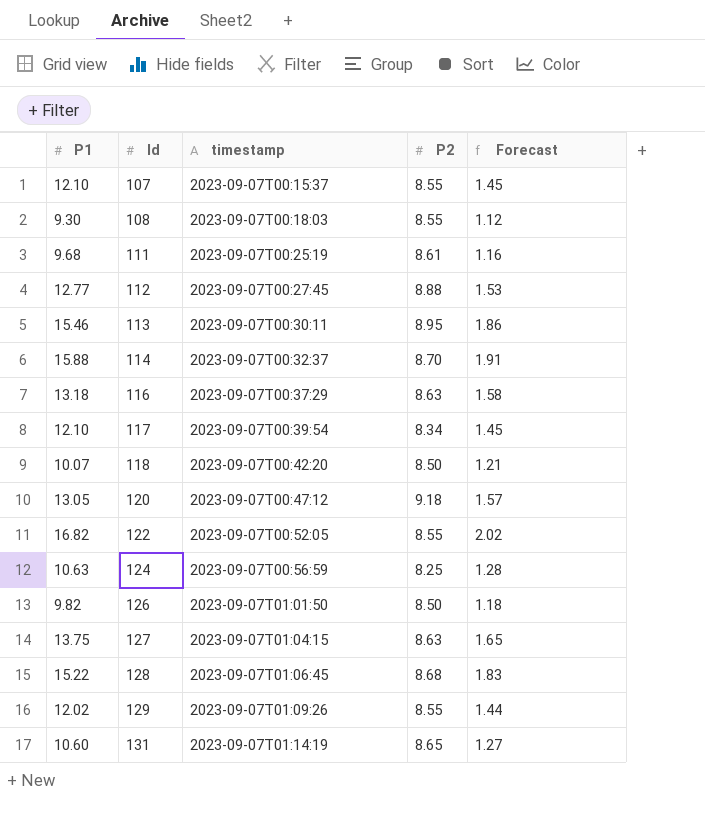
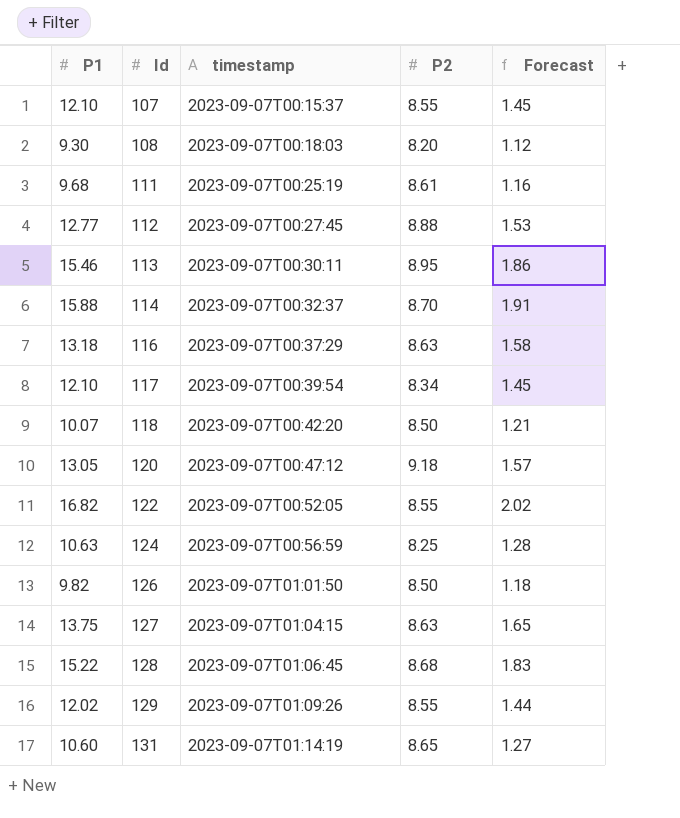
108 | P2: 8.55 -> 8.20

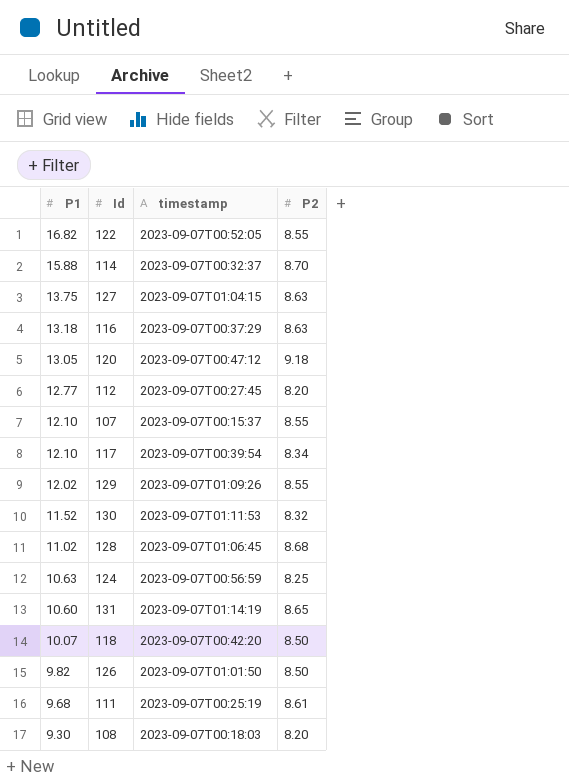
row order: Id ascending -> P1 descending
column Forecast | formula: [P1] * 0.12 -> none
row 113: 15.46 | 2023-09-07T00:30:11 | 8.95 | 1.86 -> none
112 | P2: 8.88 -> 8.20
row 130: none -> 11.52 | 2023-09-07T01:11:53 | 8.32
128 | P1: 15.22 -> 11.02

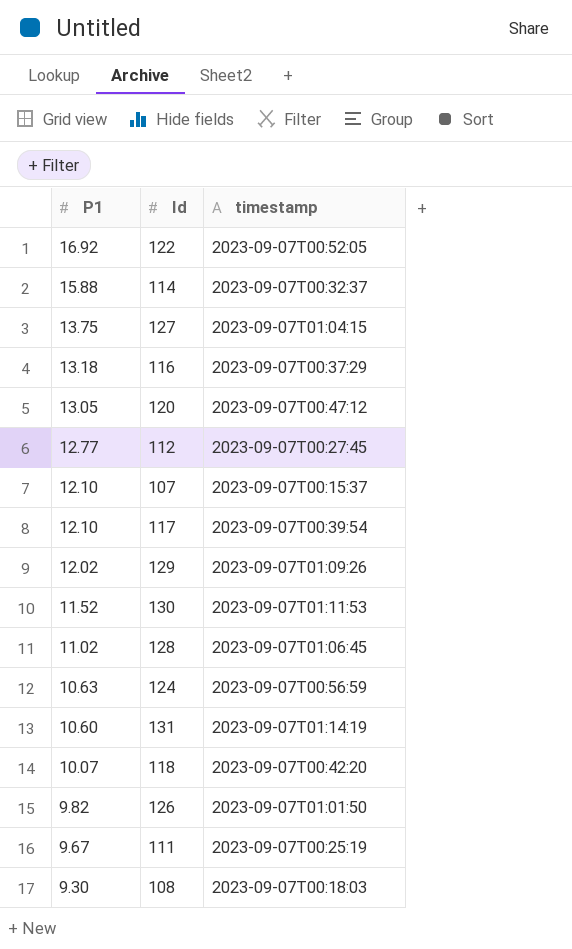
column P2 | position: 4 -> none
122 | P1: 16.82 -> 16.92
111 | P1: 9.68 -> 9.67

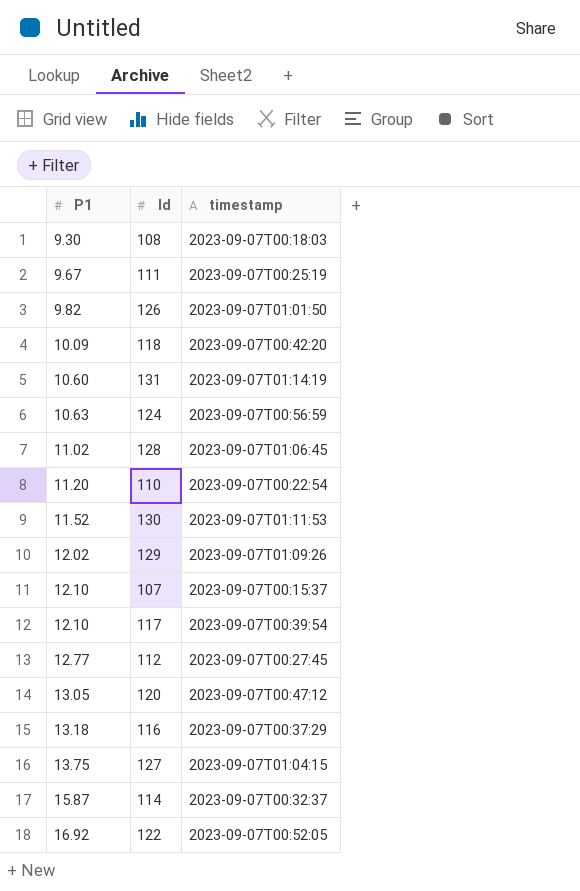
row order: P1 descending -> P1 ascending
118 | P1: 10.07 -> 10.09
row 110: none -> 11.20 | 2023-09-07T00:22:54
114 | P1: 15.88 -> 15.87

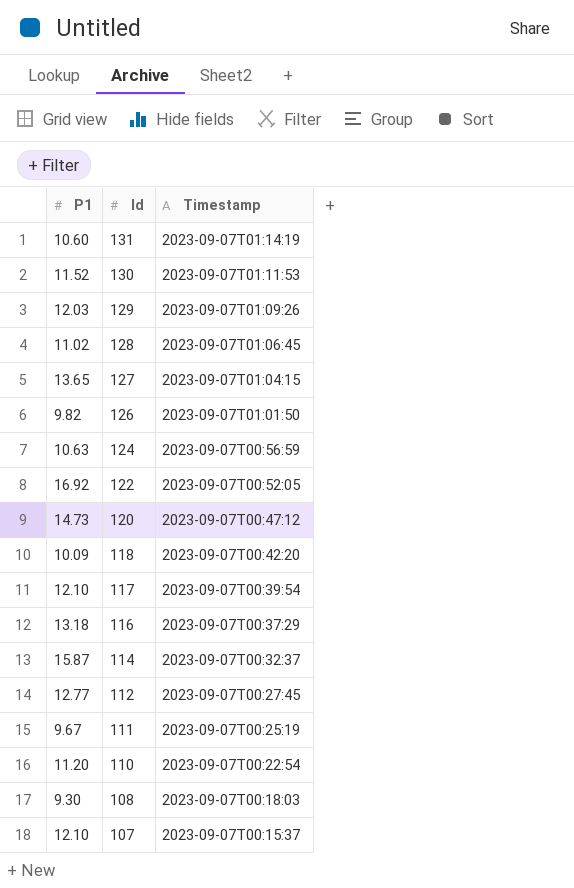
row order: P1 ascending -> Id descending
column name: timestamp -> Timestamp
129 | P1: 12.02 -> 12.03
127 | P1: 13.75 -> 13.65
120 | P1: 13.05 -> 14.73

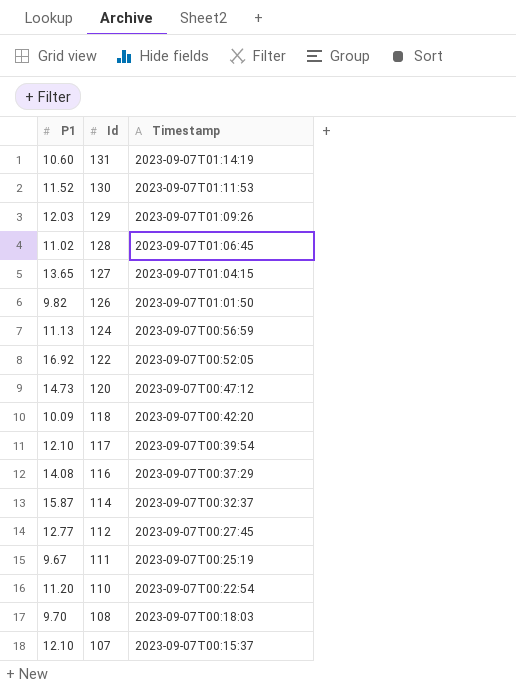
124 | P1: 10.63 -> 11.13
116 | P1: 13.18 -> 14.08
108 | P1: 9.30 -> 9.70

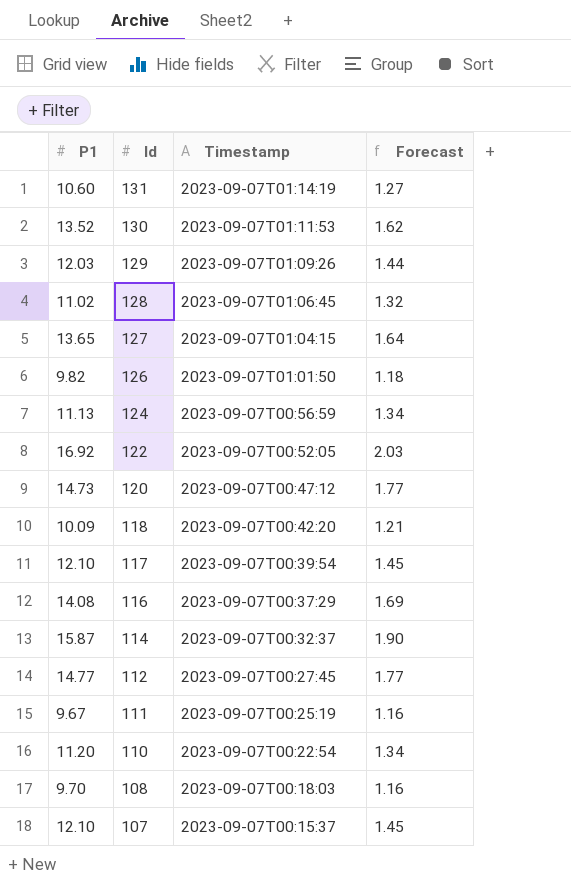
column Forecast | formula: none -> [P1] * 0.12
130 | P1: 11.52 -> 13.52
112 | P1: 12.77 -> 14.77

